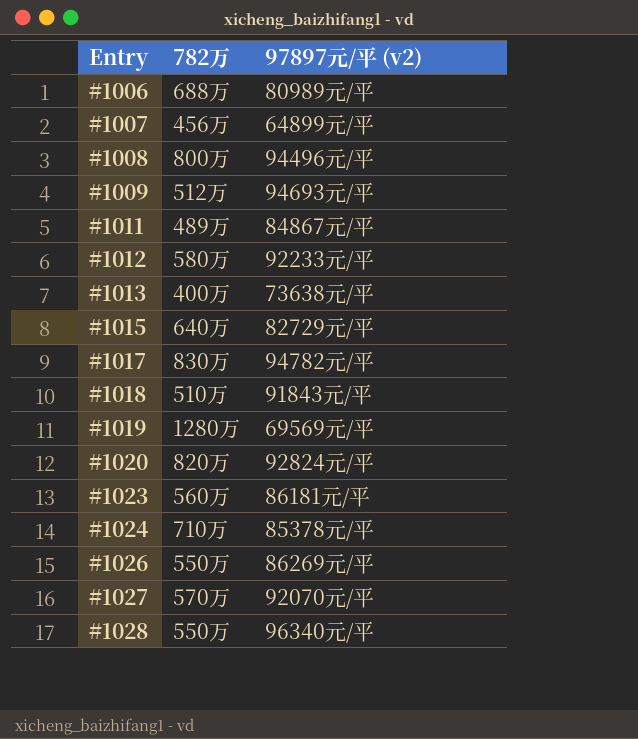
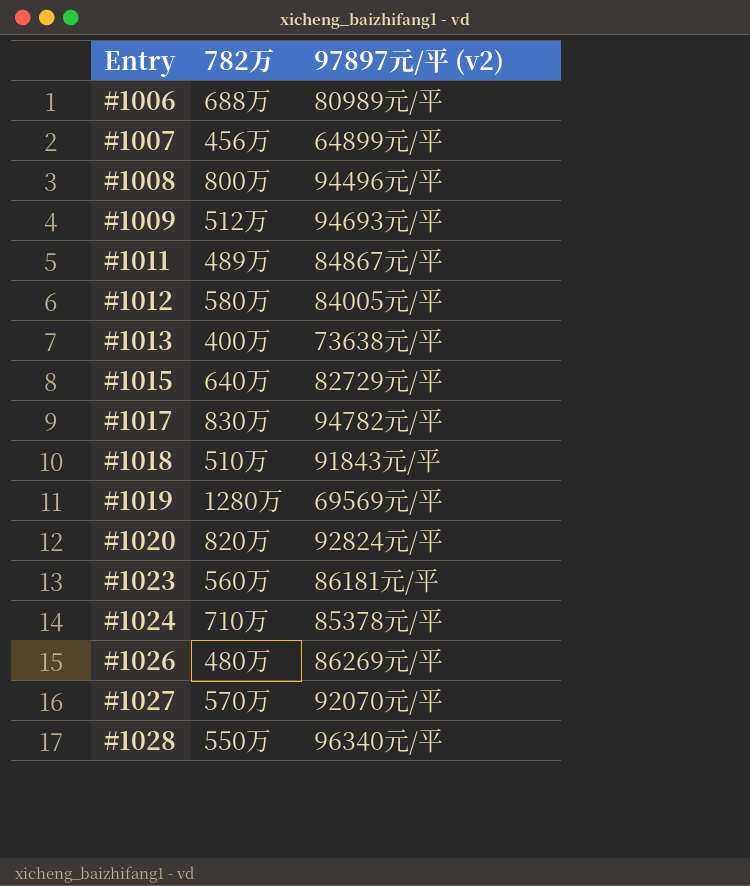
#1012 | 97897元/平 (v2): 92233元/平 -> 84005元/平
#1026 | 782万: 550万 -> 480万

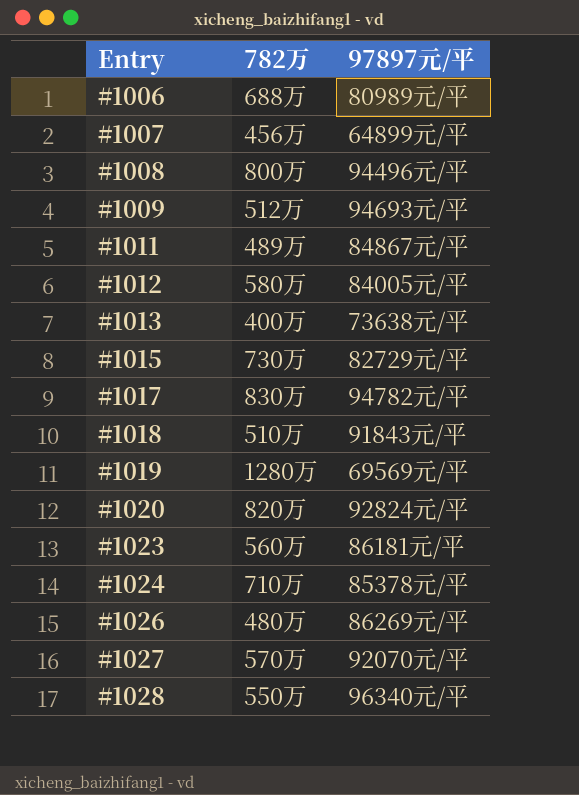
column name: 97897元/平 (v2) -> 97897元/平
#1015 | 782万: 640万 -> 730万

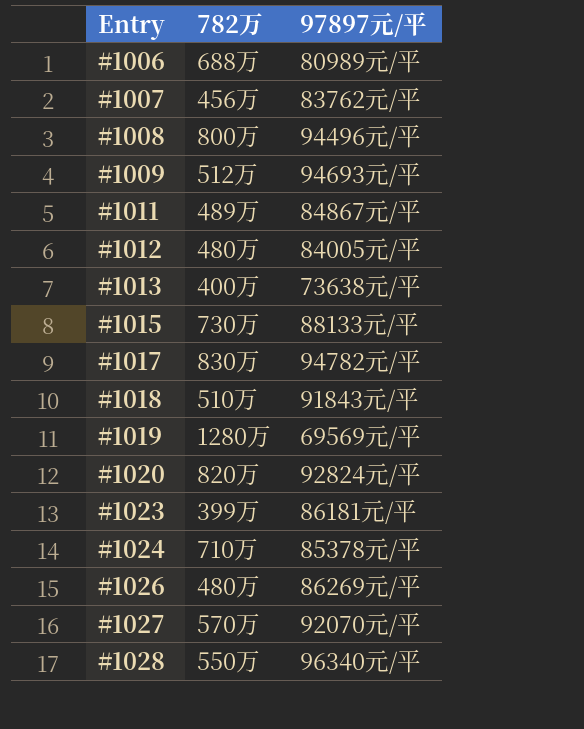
#1007 | 97897元/平: 64899元/平 -> 83762元/平
#1012 | 782万: 580万 -> 480万
#1015 | 97897元/平: 82729元/平 -> 88133元/平
#1023 | 782万: 560万 -> 399万

